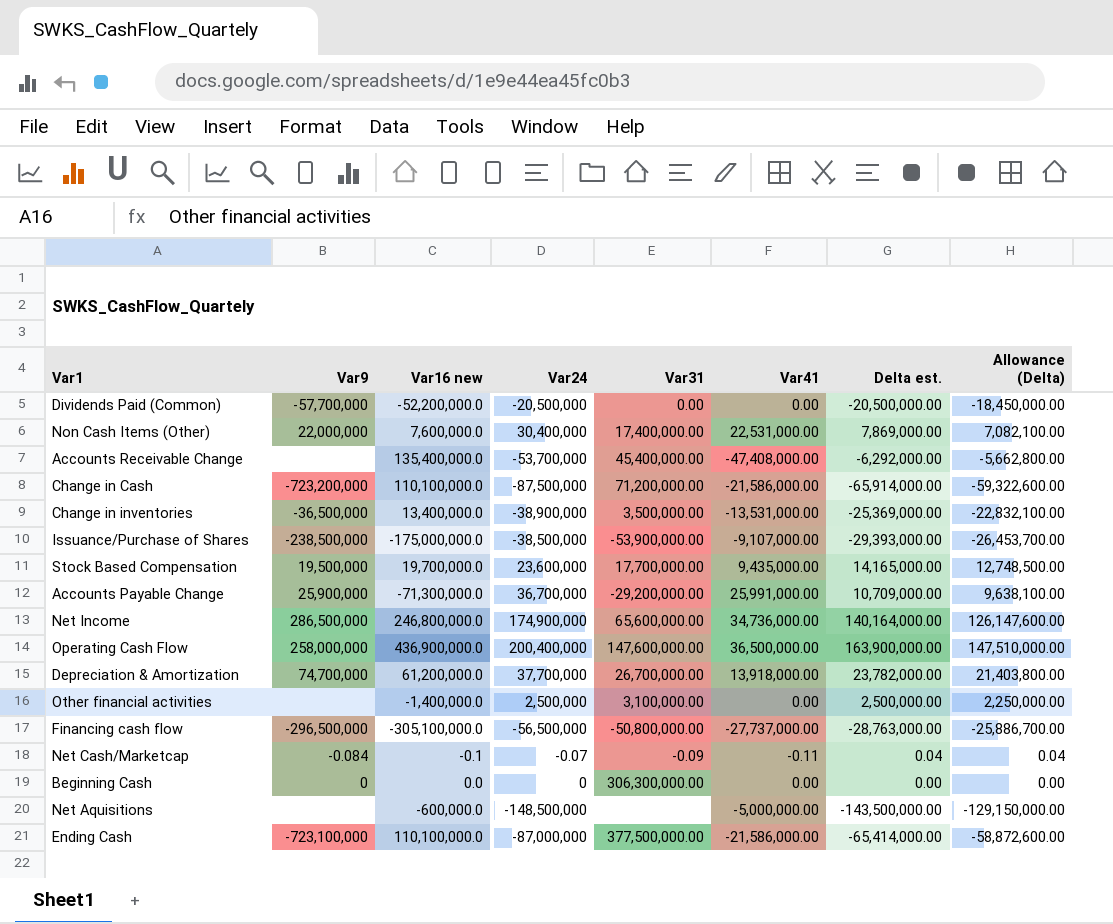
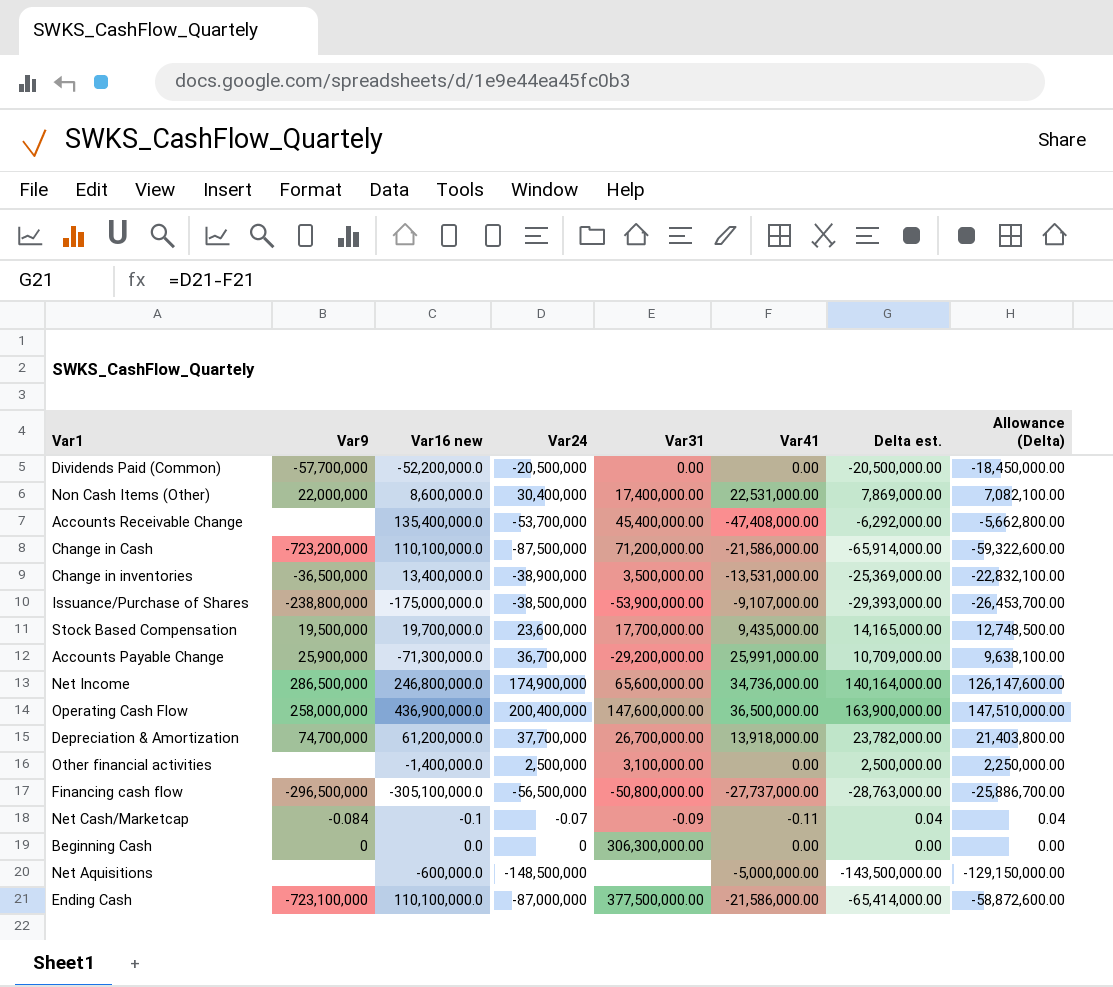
Non Cash Items (Other) | Var16 new: 7,600,000.0 -> 8,600,000.0
Issuance/Purchase of Shares | Var9: -238,500,000 -> -238,800,000

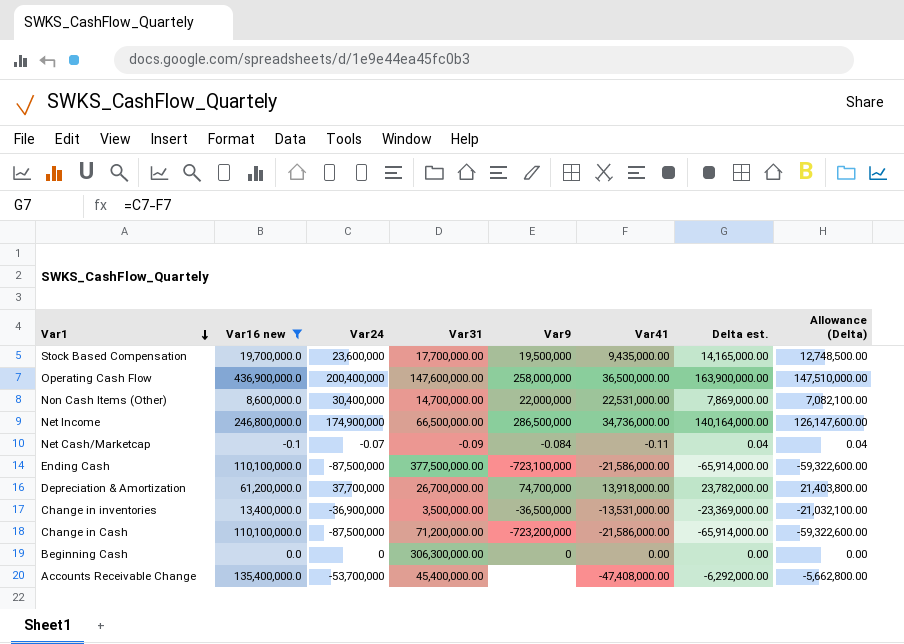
filter: none -> Var16 new >= -0.1
row order: none -> Var1 descending
column Var9 | position: 2 -> 5
Non Cash Items (Other) | Var31: 17,400,000.00 -> 14,700,000.00
Net Income | Var31: 65,600,000.00 -> 66,500,000.00
Ending Cash | Var24: -87,000,000 -> -87,500,000
Ending Cash | Delta est.: -65,414,000.00 -> -65,914,000.00
Ending Cash | Allowance (Delta): -58,872,600.00 -> -59,322,600.00
Change in inventories | Var24: -38,900,000 -> -36,900,000
Change in inventories | Delta est.: -25,369,000.00 -> -23,369,000.00
Change in inventories | Allowance (Delta): -22,832,100.00 -> -21,032,100.00

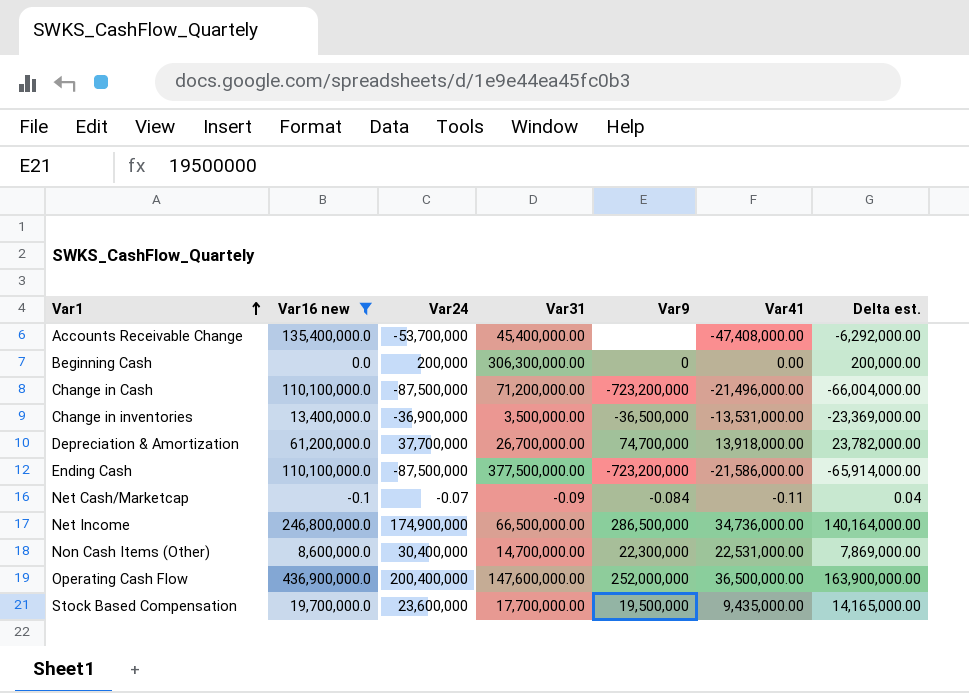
row order: Var1 descending -> Var1 ascending
column Allowance (Delta) | formula: [Delta est.] * 0.9 -> none
Beginning Cash | Var24: 0 -> 200,000
Beginning Cash | Delta est.: 0.00 -> 200,000.00
Change in Cash | Var41: -21,586,000.00 -> -21,496,000.00
Change in Cash | Delta est.: -65,914,000.00 -> -66,004,000.00
Ending Cash | Var9: -723,100,000 -> -723,200,000
Non Cash Items (Other) | Var9: 22,000,000 -> 22,300,000
Operating Cash Flow | Var9: 258,000,000 -> 252,000,000

